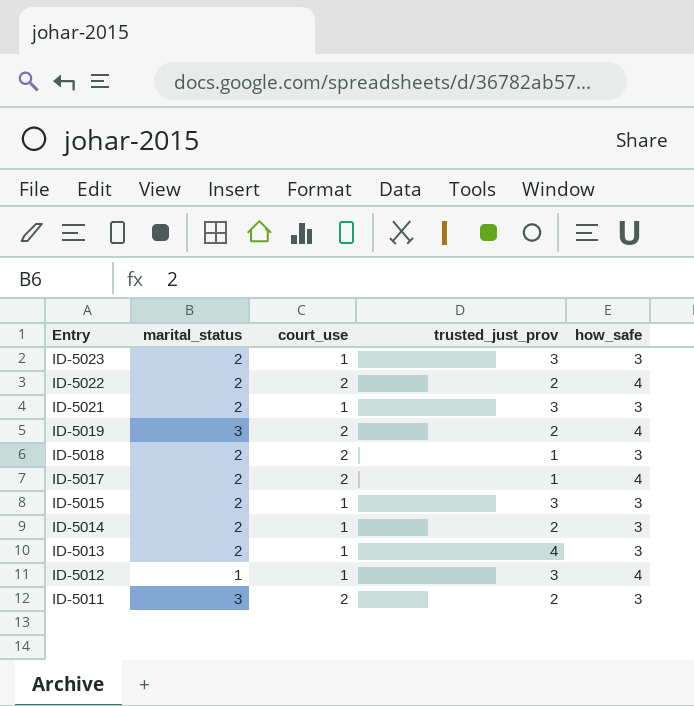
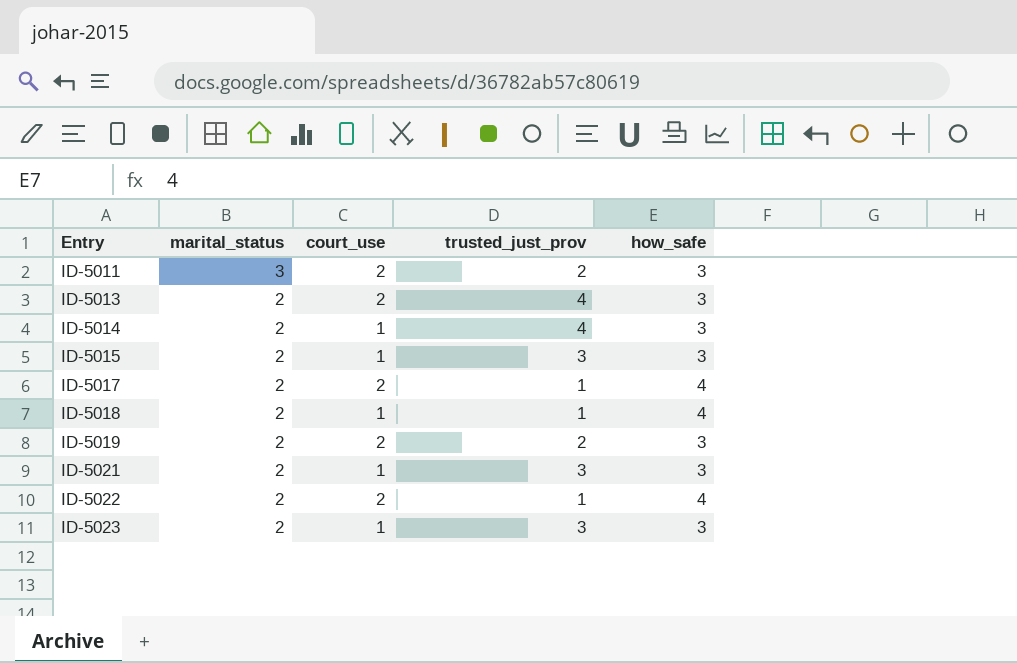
row order: Entry descending -> Entry ascending
row ID-5012: 1 | 1 | 3 | 4 -> none
ID-5013 | court_use: 1 -> 2
ID-5014 | trusted_just_prov: 2 -> 4
ID-5018 | court_use: 2 -> 1
ID-5018 | how_safe: 3 -> 4
ID-5019 | marital_status: 3 -> 2
ID-5019 | how_safe: 4 -> 3
ID-5022 | trusted_just_prov: 2 -> 1

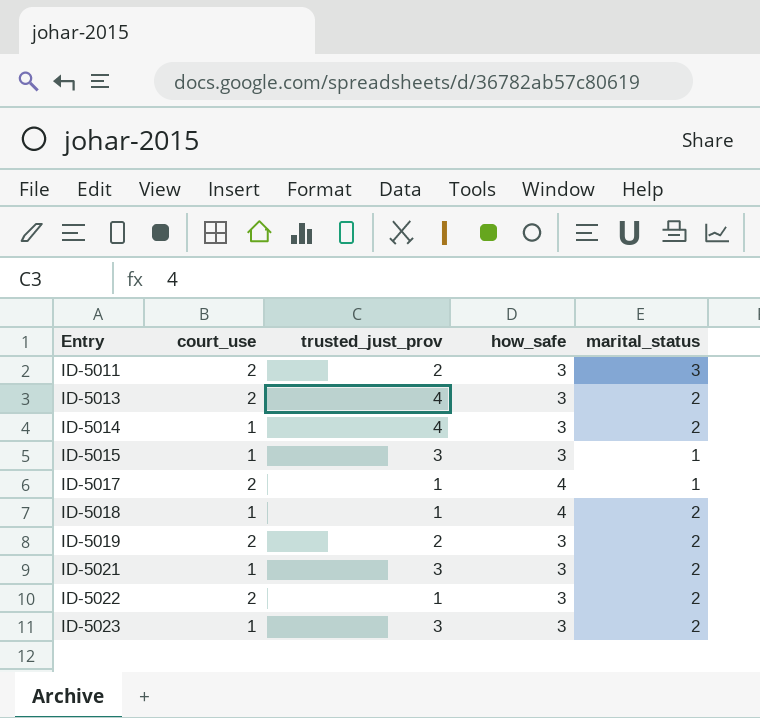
column marital_status | position: 2 -> 5
ID-5015 | marital_status: 2 -> 1
ID-5017 | marital_status: 2 -> 1
ID-5022 | how_safe: 4 -> 3

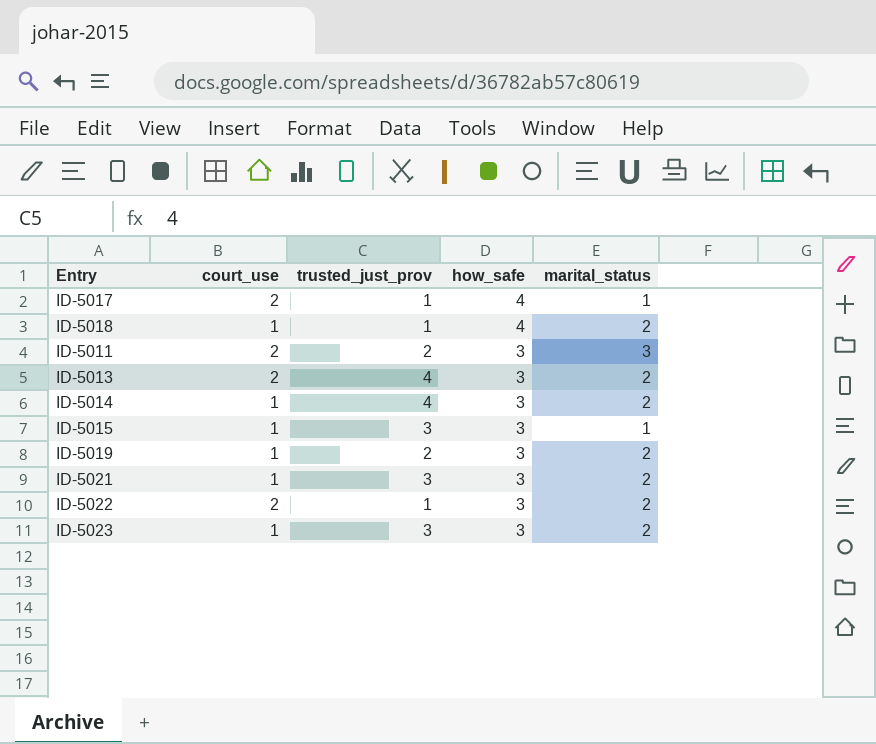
row order: Entry ascending -> how_safe descending
ID-5019 | court_use: 2 -> 1

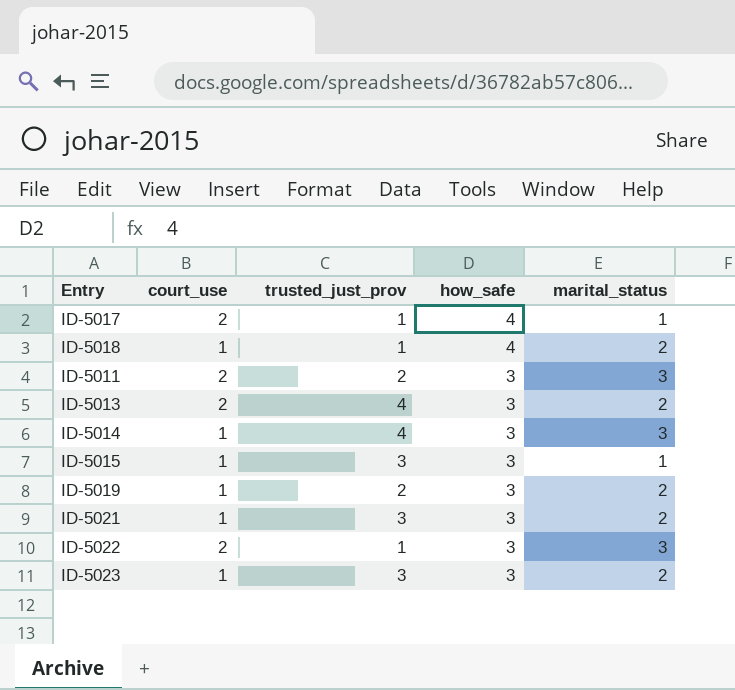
ID-5014 | marital_status: 2 -> 3
ID-5022 | marital_status: 2 -> 3

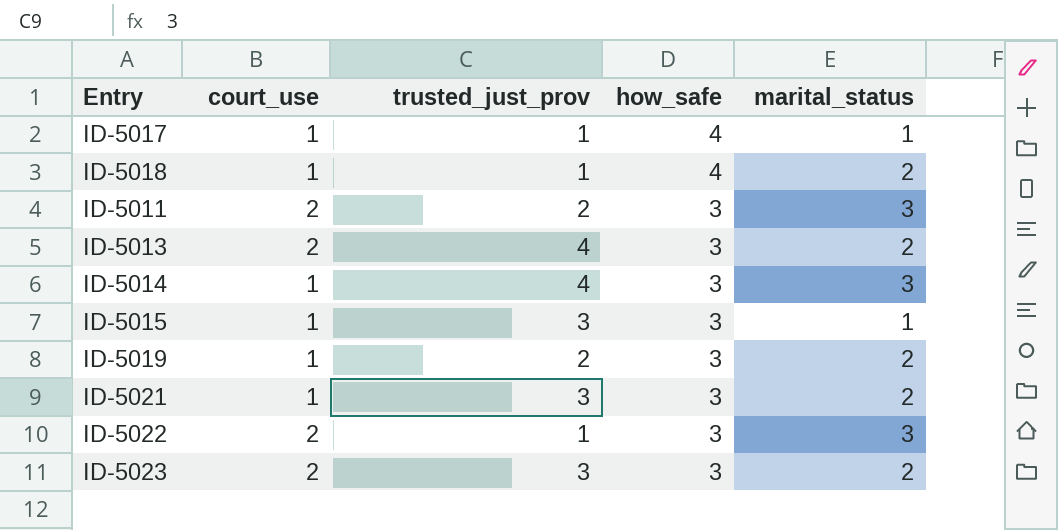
ID-5017 | court_use: 2 -> 1
ID-5023 | court_use: 1 -> 2

